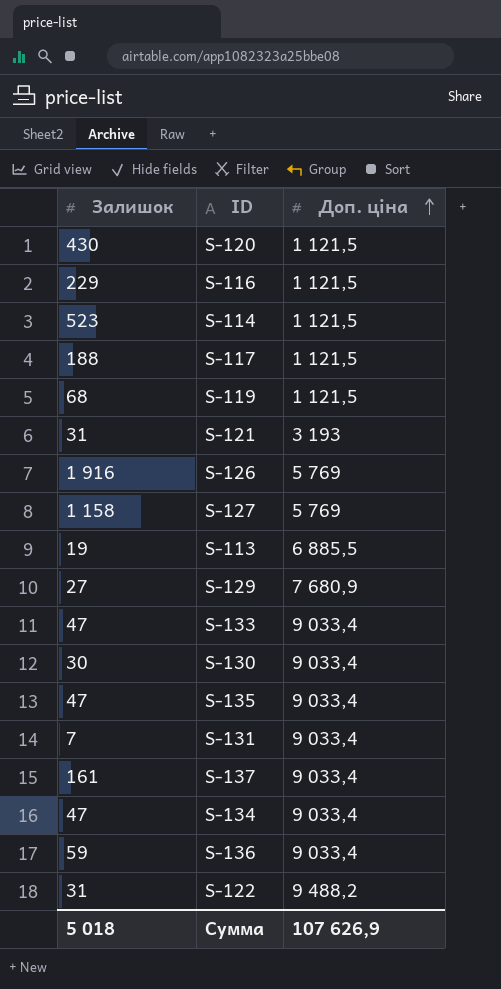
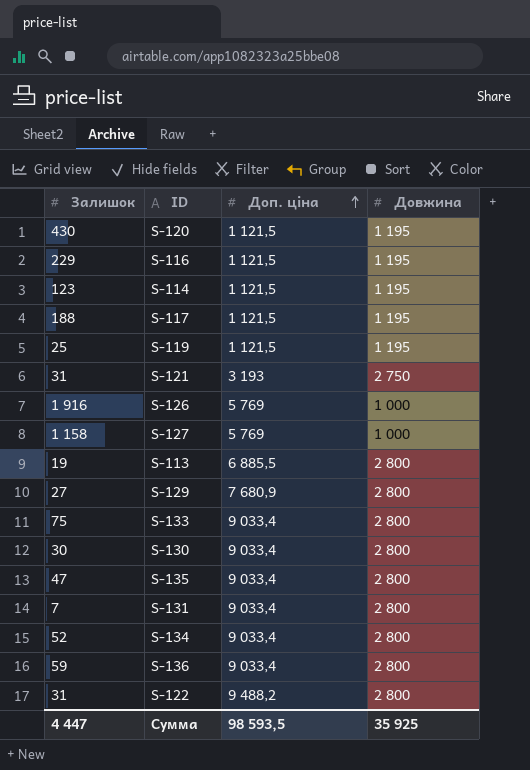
column Довжина | position: none -> 4
row S-137: 161 | 9 033,4 -> none
S-114 | Залишок: 523 -> 123
S-119 | Залишок: 68 -> 25
S-133 | Залишок: 47 -> 75
S-134 | Залишок: 47 -> 52
Сумма | Залишок: 5 018 -> 4 447
Сумма | Доп. ціна: 107 626,9 -> 98 593,5

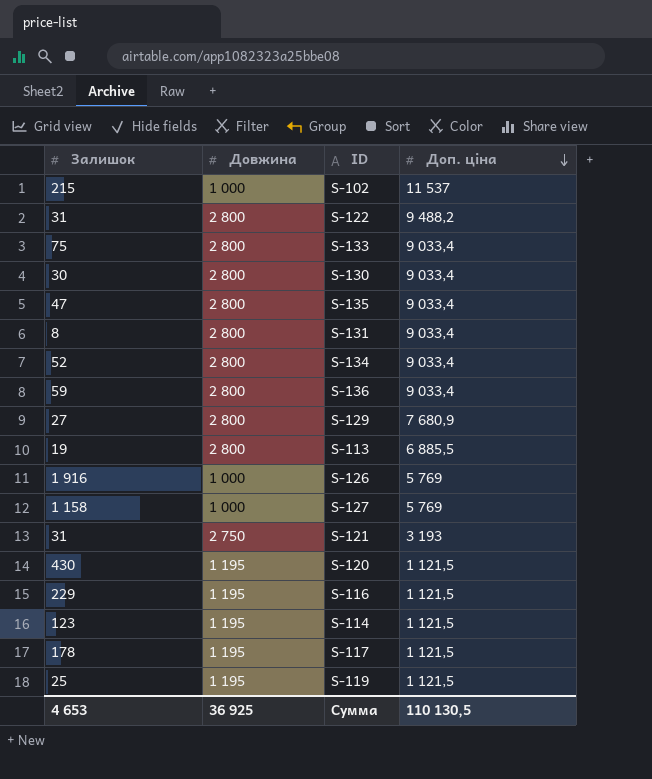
row order: Доп. ціна ascending -> Доп. ціна descending
column Довжина | position: 4 -> 2
row S-102: none -> 215 | 1 000 | 11 537
S-131 | Залишок: 7 -> 8
S-117 | Залишок: 188 -> 178
Сумма | Залишок: 4 447 -> 4 653
Сумма | Довжина: 35 925 -> 36 925
Сумма | Доп. ціна: 98 593,5 -> 110 130,5

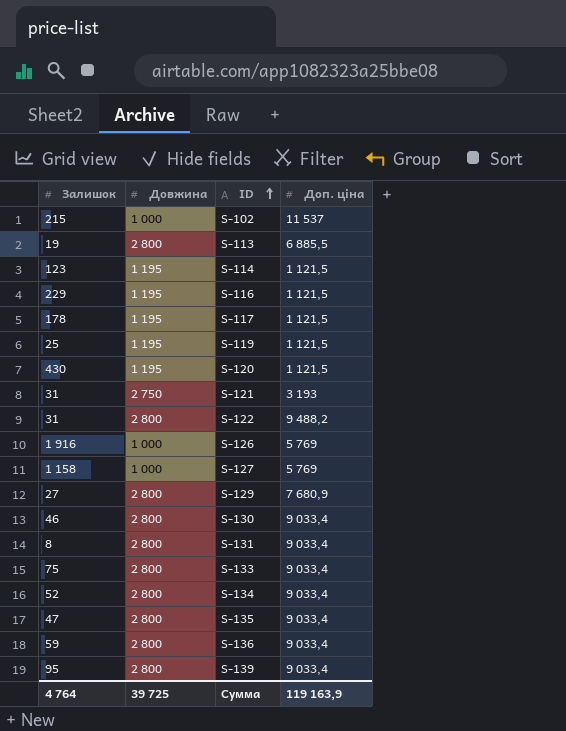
row order: Доп. ціна descending -> ID ascending
S-130 | Залишок: 30 -> 46
row S-139: none -> 95 | 2 800 | 9 033,4
Сумма | Залишок: 4 653 -> 4 764
Сумма | Довжина: 36 925 -> 39 725
Сумма | Доп. ціна: 110 130,5 -> 119 163,9

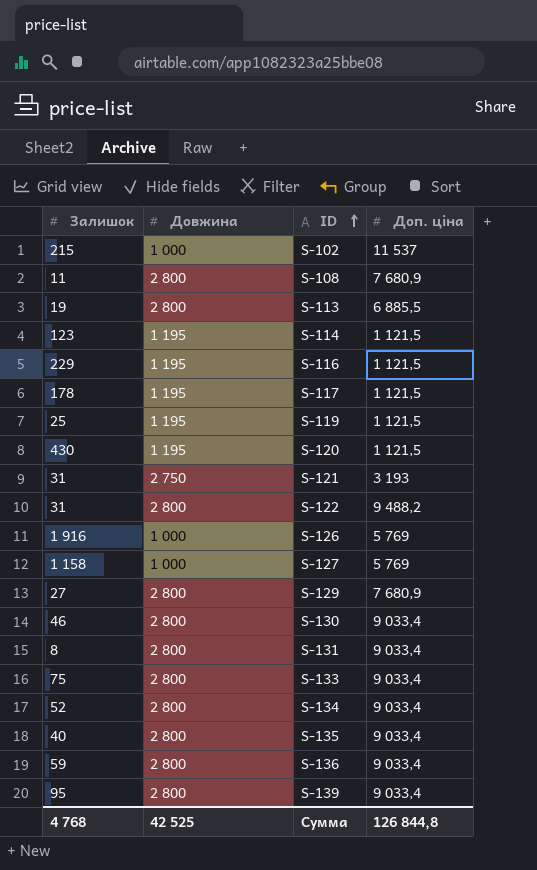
row S-108: none -> 11 | 2 800 | 7 680,9
S-135 | Залишок: 47 -> 40
Сумма | Залишок: 4 764 -> 4 768
Сумма | Довжина: 39 725 -> 42 525
Сумма | Доп. ціна: 119 163,9 -> 126 844,8

